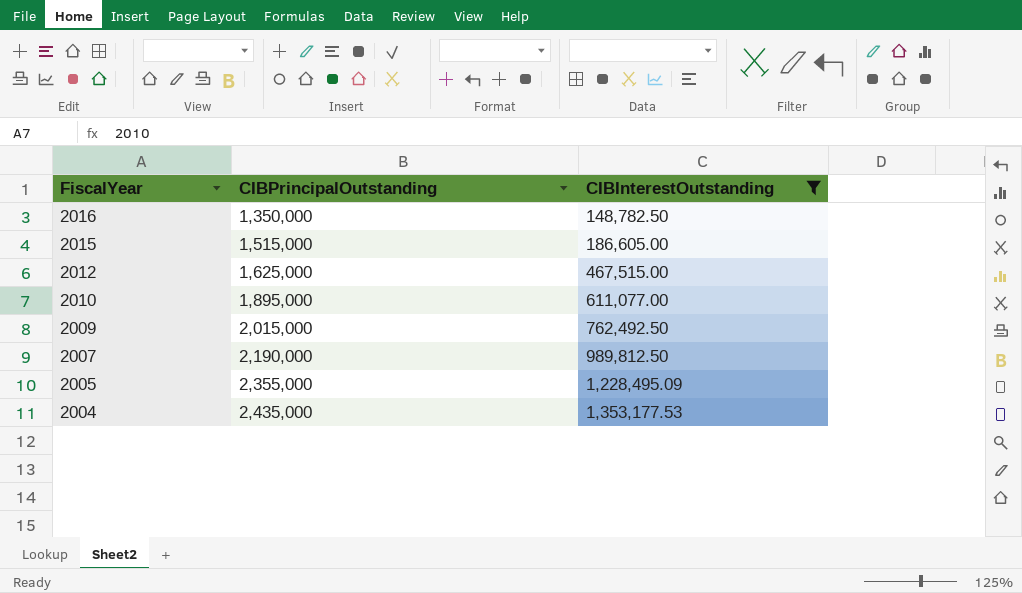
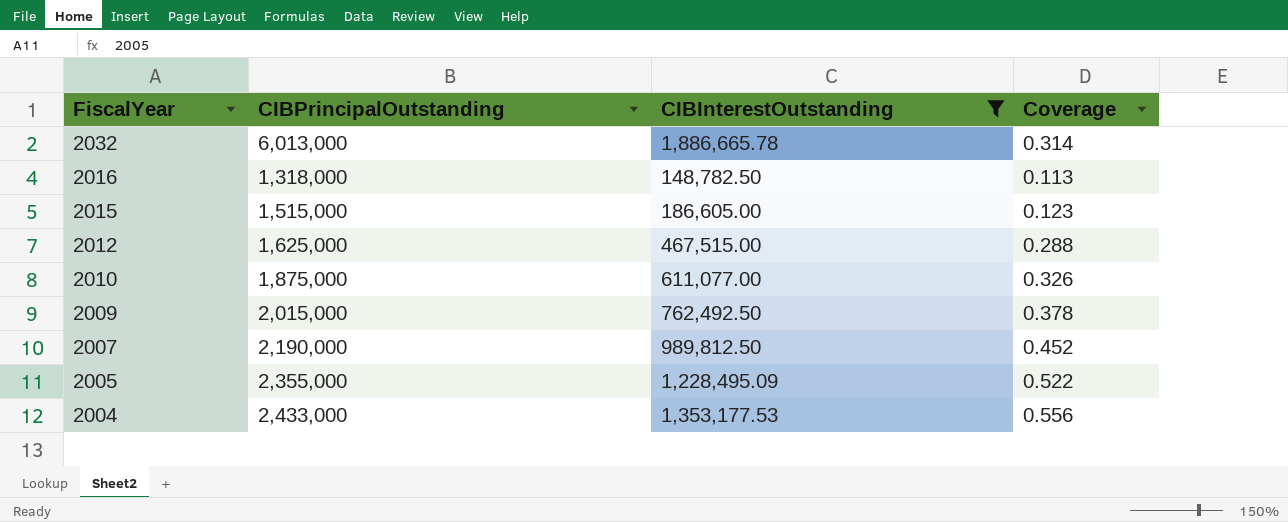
column Coverage | formula: none -> [CIBInterestOutstanding] / [CIBPrincipalOutstanding]
row 2032: none -> 6,013,000 | 1,886,665.78 | 0.314
2016 | CIBPrincipalOutstanding: 1,350,000 -> 1,318,000
2010 | CIBPrincipalOutstanding: 1,895,000 -> 1,875,000
2004 | CIBPrincipalOutstanding: 2,435,000 -> 2,433,000

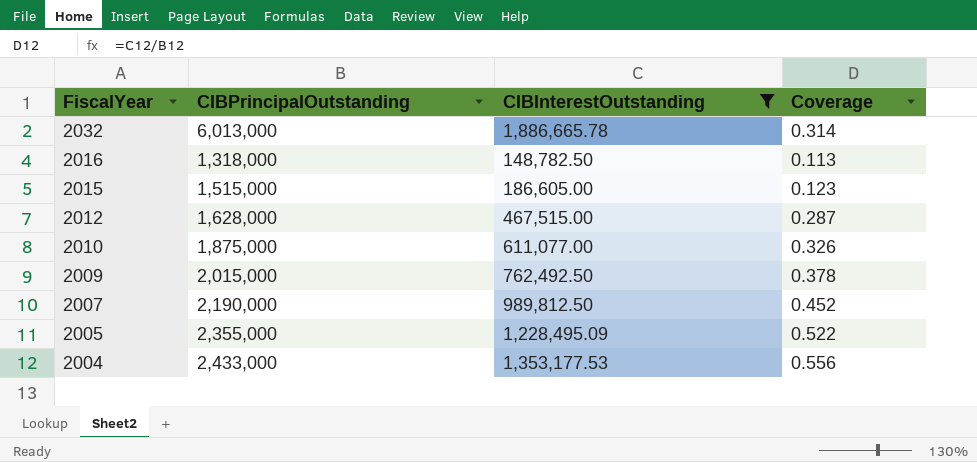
2012 | CIBPrincipalOutstanding: 1,625,000 -> 1,628,000
2012 | Coverage: 0.288 -> 0.287

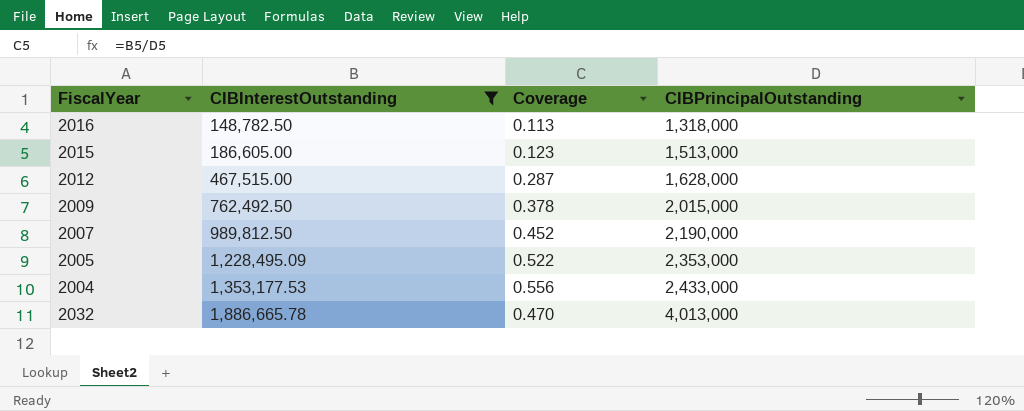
row order: FiscalYear descending -> CIBInterestOutstanding ascending
column CIBPrincipalOutstanding | position: 2 -> 4
row 2010: 1,875,000 | 611,077.00 | 0.326 -> none
2015 | CIBPrincipalOutstanding: 1,515,000 -> 1,513,000
2005 | CIBPrincipalOutstanding: 2,355,000 -> 2,353,000
2032 | Coverage: 0.314 -> 0.470
2032 | CIBPrincipalOutstanding: 6,013,000 -> 4,013,000

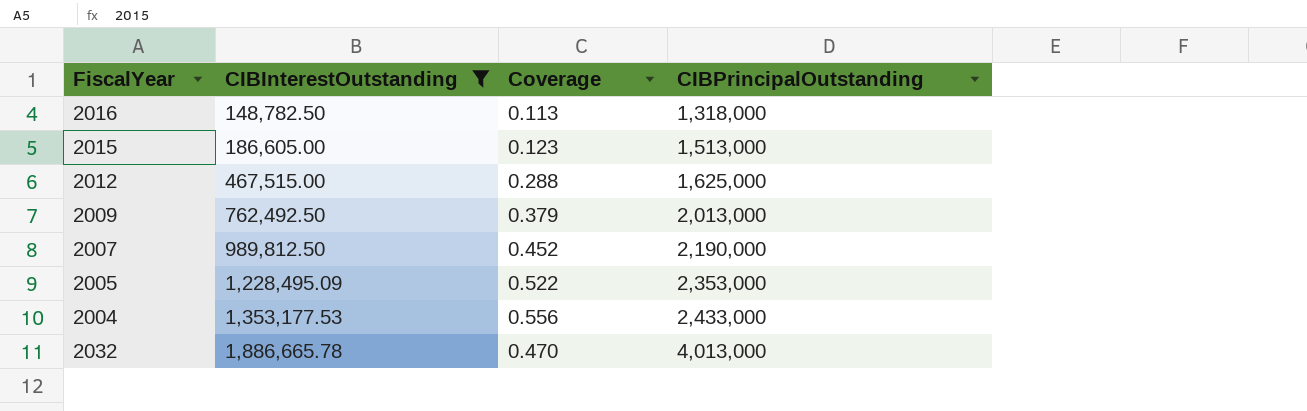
2012 | Coverage: 0.287 -> 0.288
2012 | CIBPrincipalOutstanding: 1,628,000 -> 1,625,000
2009 | Coverage: 0.378 -> 0.379
2009 | CIBPrincipalOutstanding: 2,015,000 -> 2,013,000

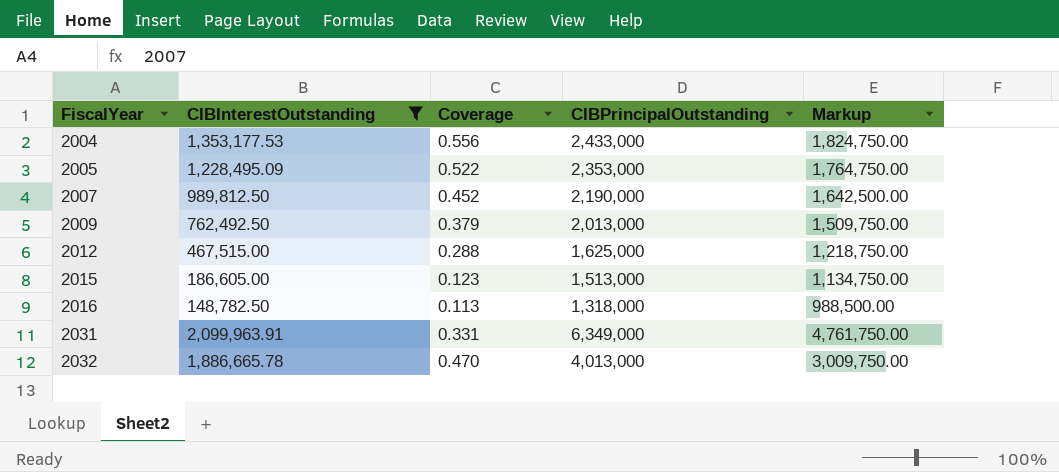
row order: CIBInterestOutstanding ascending -> FiscalYear ascending
column Markup | formula: none -> [CIBPrincipalOutstanding] * 0.75
row 2031: none -> 2,099,963.91 | 0.331 | 6,349,000 | 4,761,750.00

